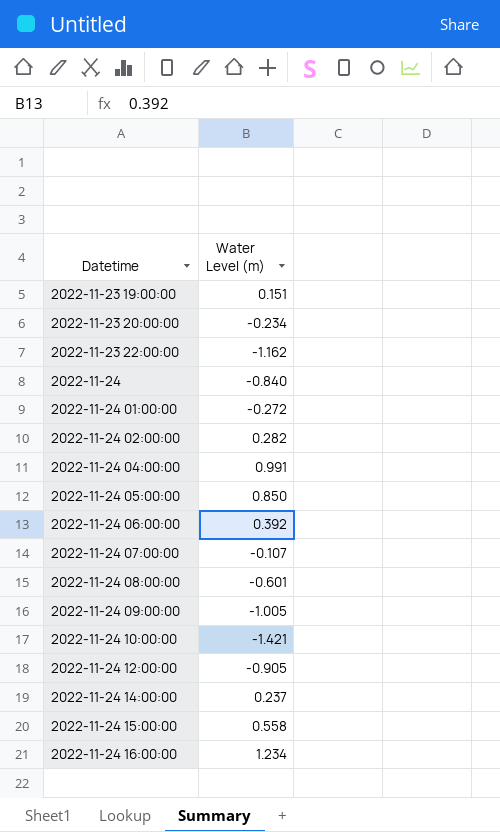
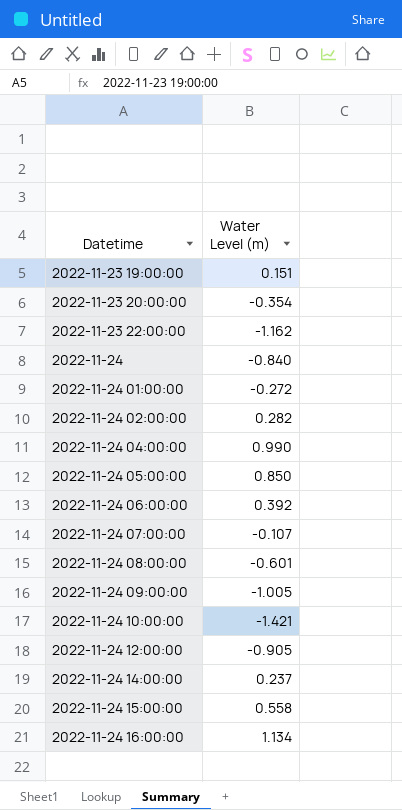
2022-11-23 20:00:00 | Water Level (m): -0.234 -> -0.354
2022-11-24 04:00:00 | Water Level (m): 0.991 -> 0.990
2022-11-24 16:00:00 | Water Level (m): 1.234 -> 1.134

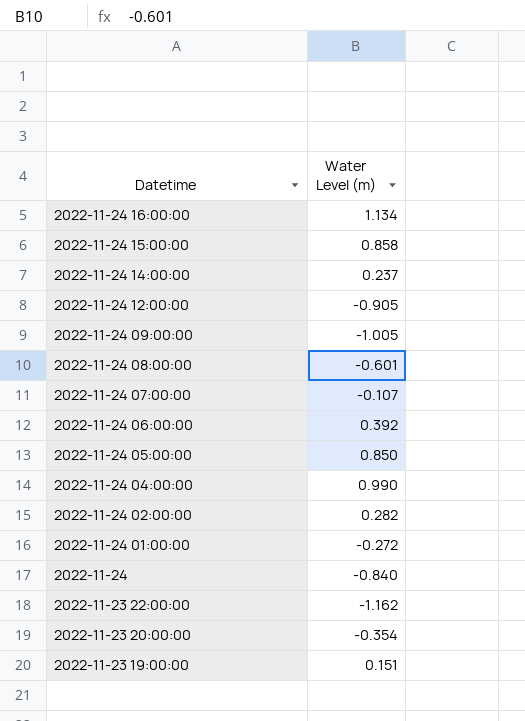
row order: Datetime ascending -> Datetime descending
row 2022-11-24 10:00:00: -1.421 -> none
2022-11-24 15:00:00 | Water Level (m): 0.558 -> 0.858

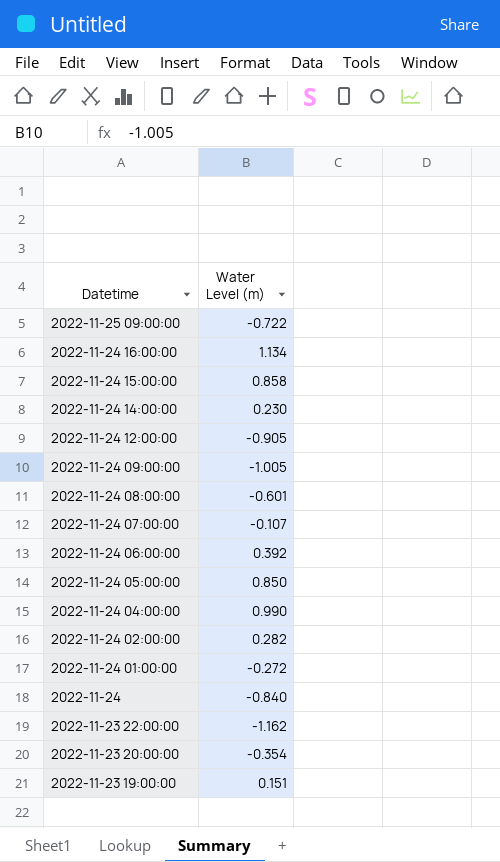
row 2022-11-25 09:00:00: none -> -0.722
2022-11-24 14:00:00 | Water Level (m): 0.237 -> 0.230

